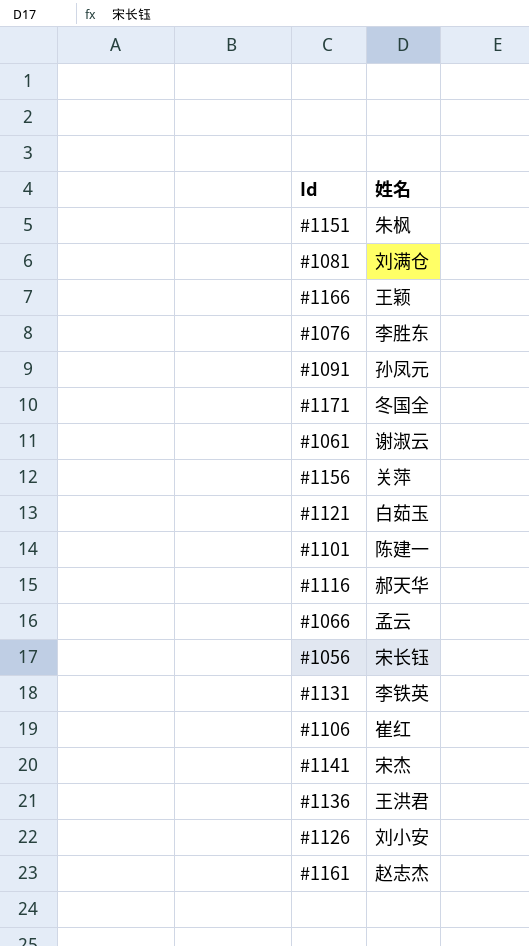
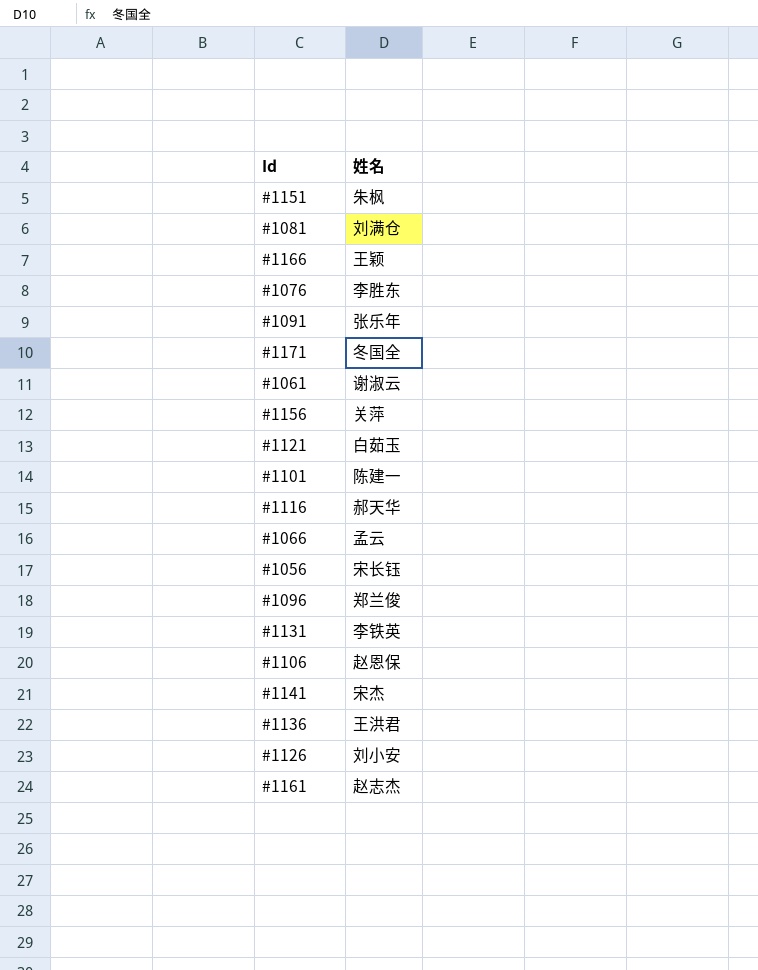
#1091 | 姓名: 孙凤元 -> 张乐年
row #1096: none -> 郑兰俊
#1106 | 姓名: 崔红 -> 赵恩保

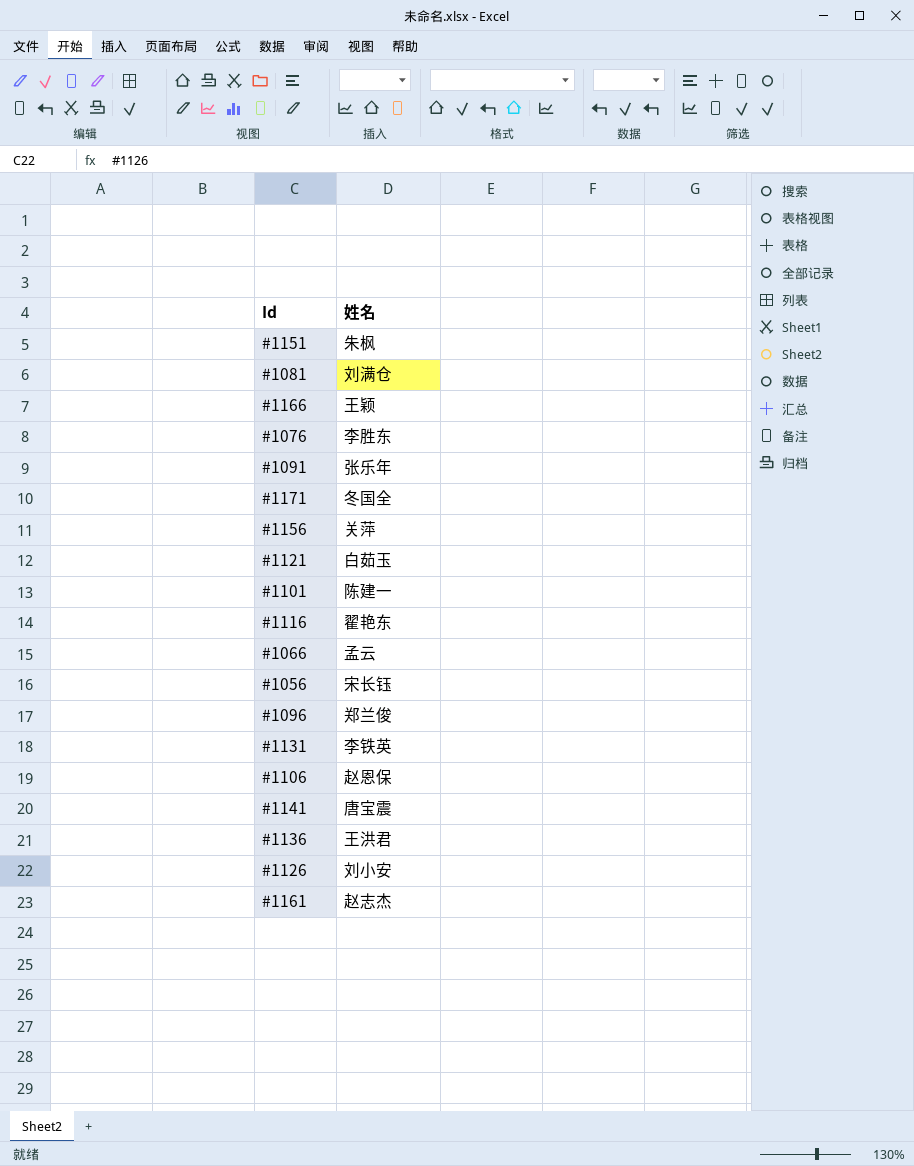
row #1061: 谢淑云 -> none
#1116 | 姓名: 郝天华 -> 翟艳东
#1141 | 姓名: 宋杰 -> 唐宝震

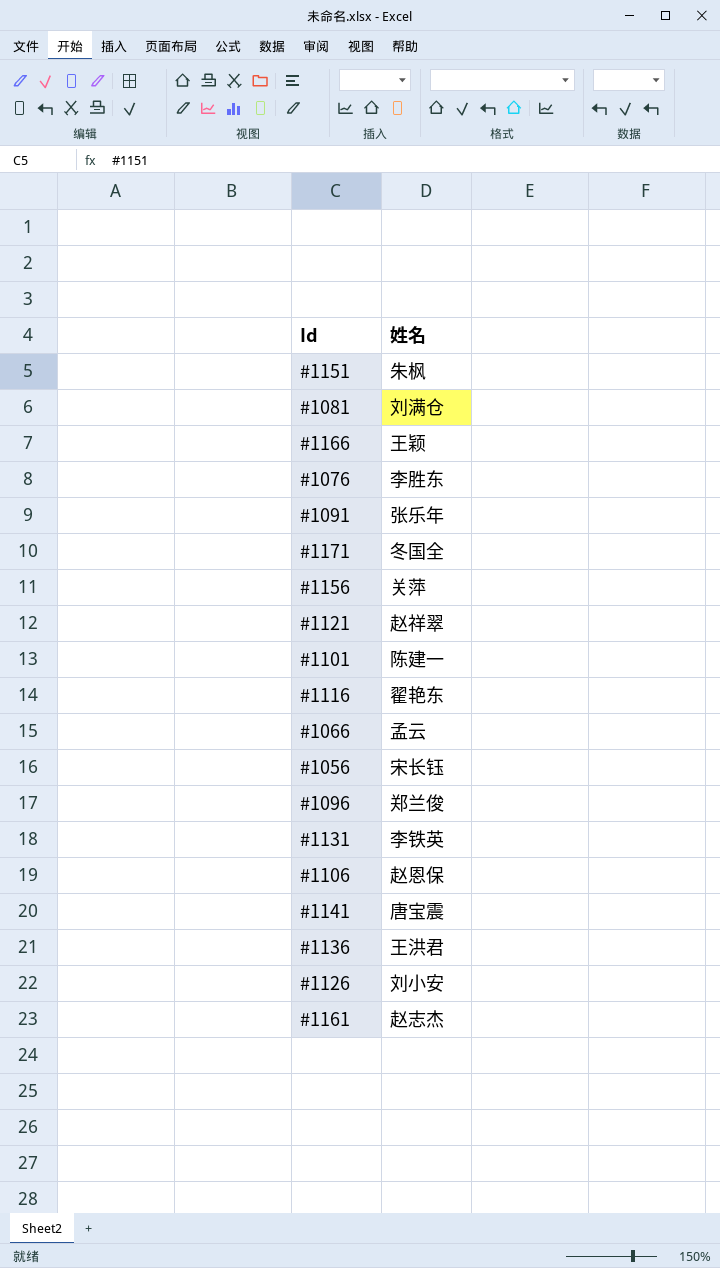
#1121 | 姓名: 白茹玉 -> 赵祥翠

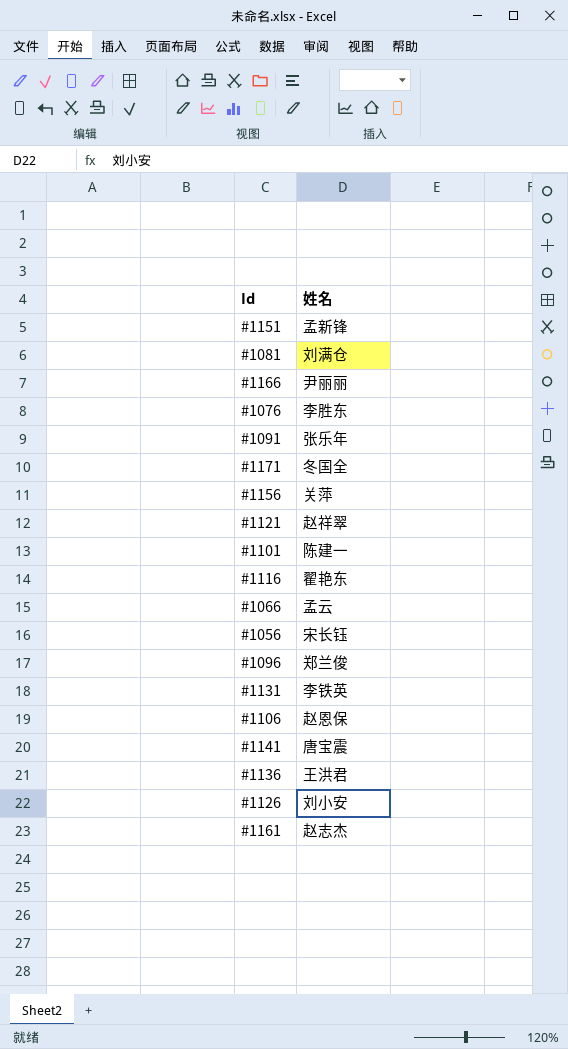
#1151 | 姓名: 朱枫 -> 孟新锋
#1166 | 姓名: 王颖 -> 尹丽丽

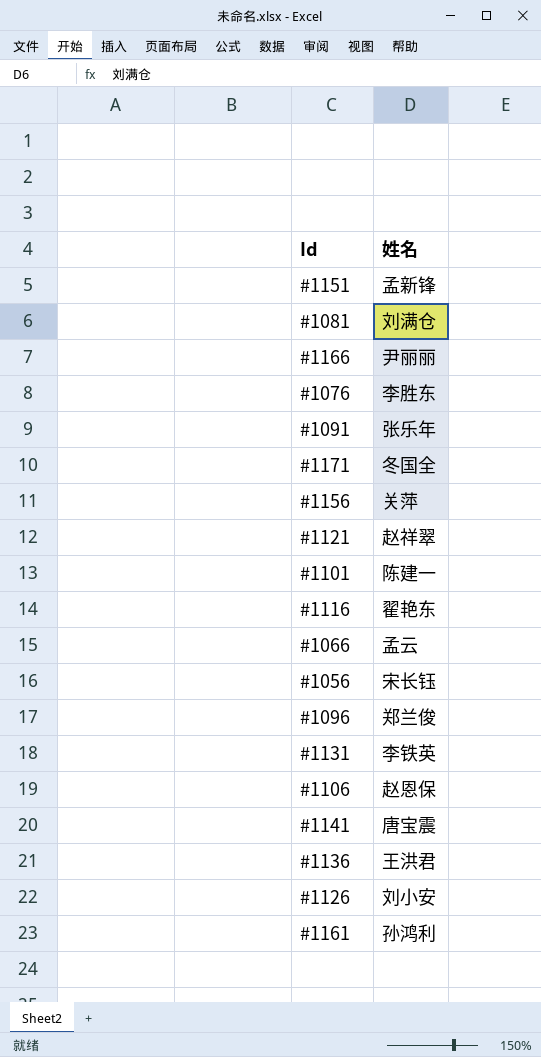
#1161 | 姓名: 赵志杰 -> 孙鸿利

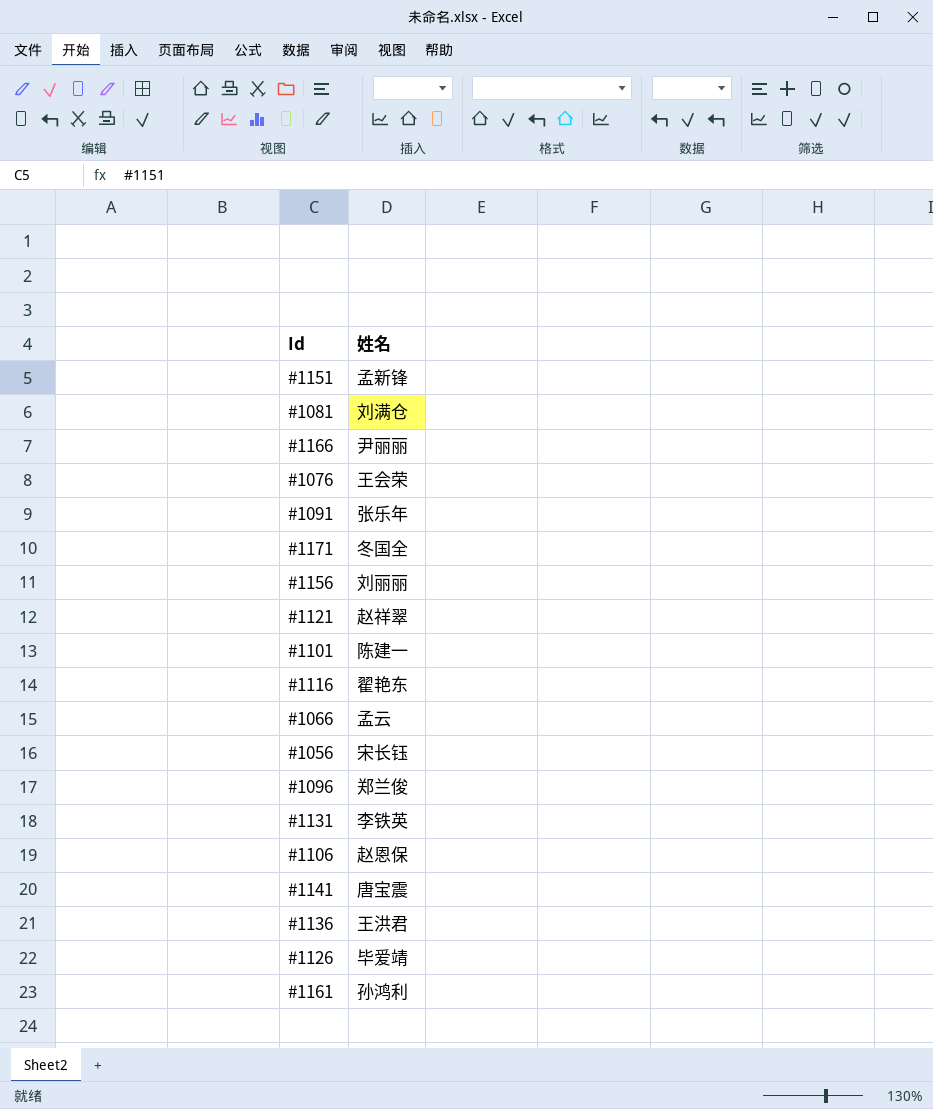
#1076 | 姓名: 李胜东 -> 王会荣
#1156 | 姓名: 关萍 -> 刘丽丽
#1126 | 姓名: 刘小安 -> 毕爱靖

